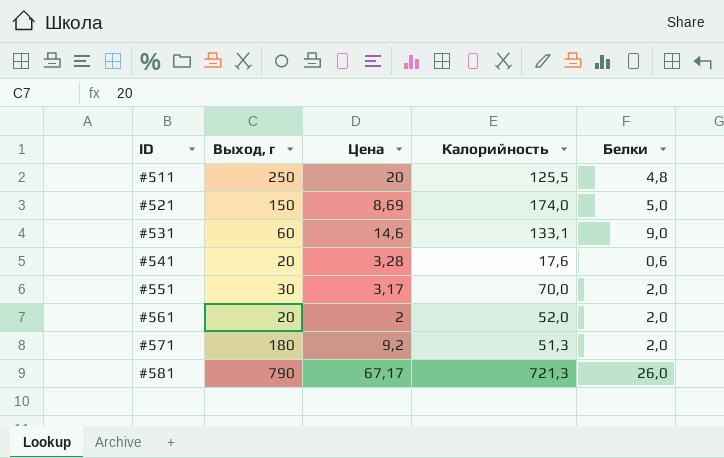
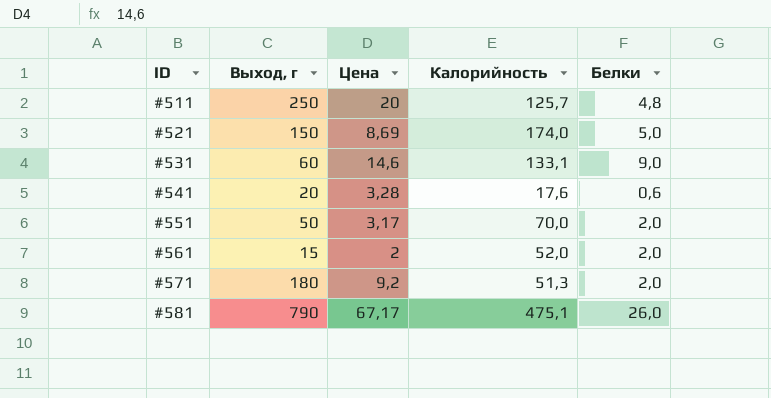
#511 | Калорийность: 125,5 -> 125,7
#551 | Выход, г: 30 -> 50
#561 | Выход, г: 20 -> 15
#581 | Калорийность: 721,3 -> 475,1

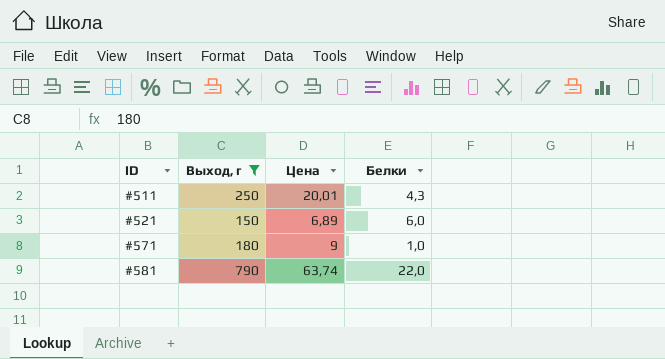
filter: none -> Выход, г >= 150
column Калорийность | position: 4 -> none
#511 | Цена: 20 -> 20,01
#511 | Белки: 4,8 -> 4,3
#521 | Цена: 8,69 -> 6,89
#521 | Белки: 5,0 -> 6,0
#571 | Цена: 9,2 -> 9
#571 | Белки: 2,0 -> 1,0
#581 | Цена: 67,17 -> 63,74
#581 | Белки: 26,0 -> 22,0

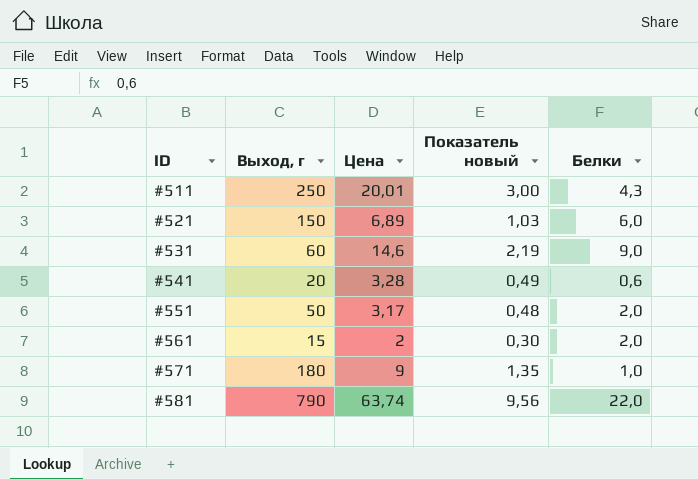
filter: Выход, г >= 150 -> none
column Показатель новый | formula: none -> [Цена] * 0,15

